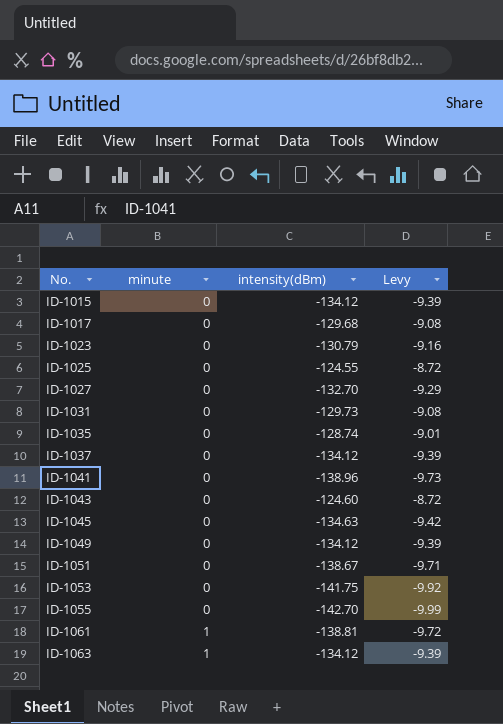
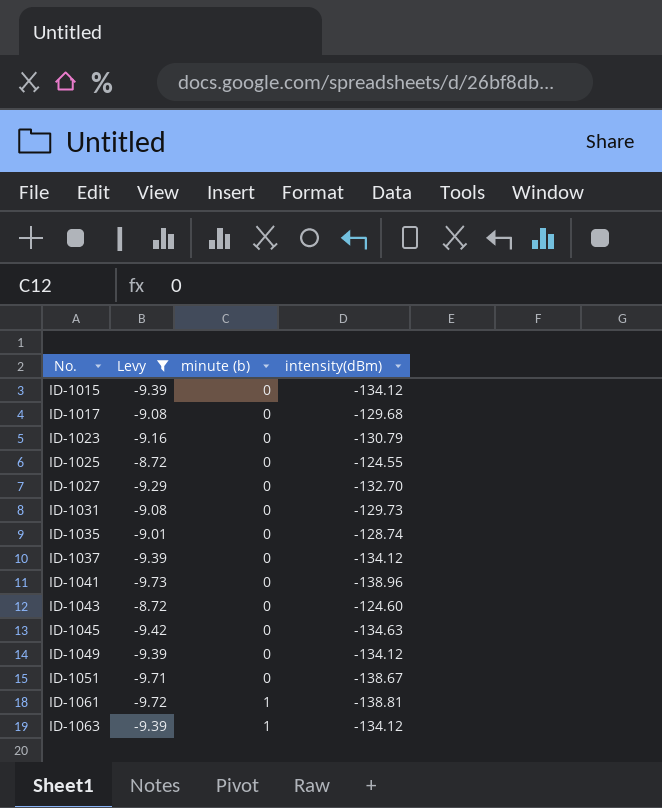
filter: none -> Levy >= -9.73
column Levy | position: 4 -> 2
column name: minute -> minute (b)

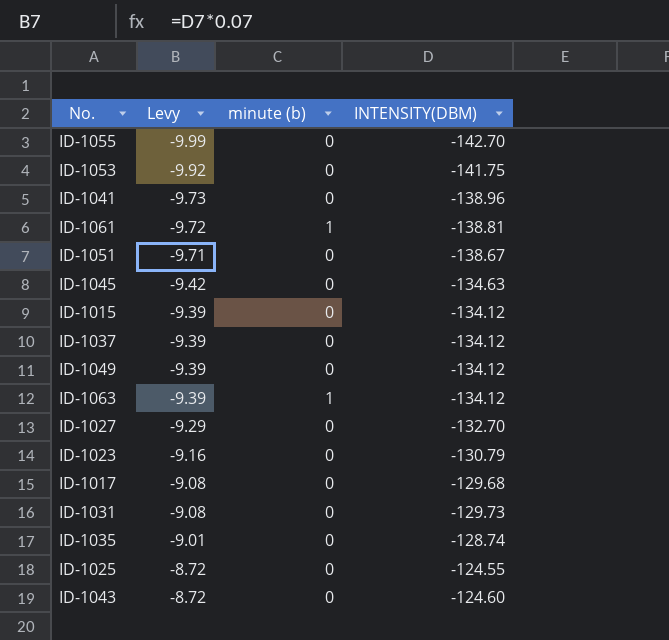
filter: Levy >= -9.73 -> none
row order: No. ascending -> Levy ascending
column name: intensity(dBm) -> INTENSITY(DBM)

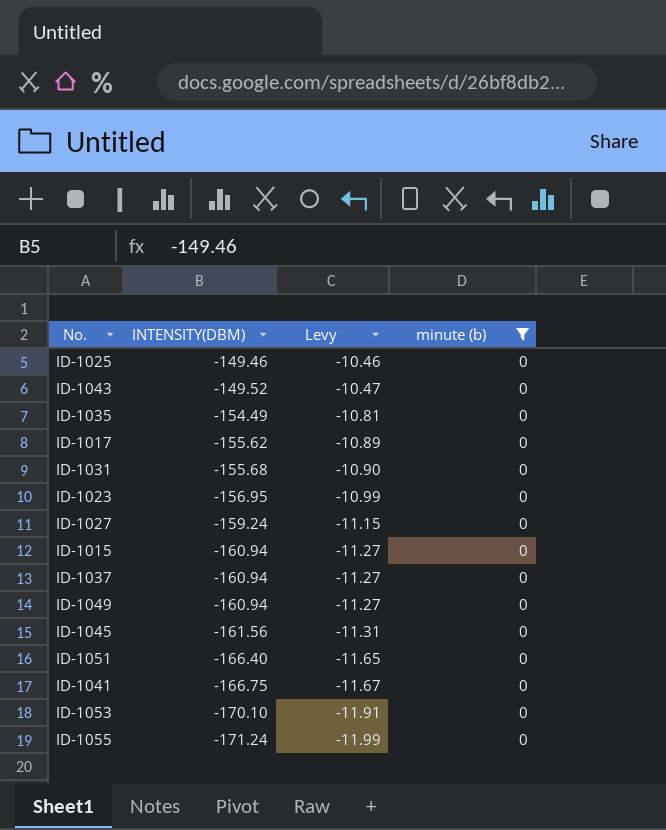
filter: none -> minute (b) = 0
row order: Levy ascending -> INTENSITY(DBM) descending
column INTENSITY(DBM) | position: 4 -> 2
ID-1025 | INTENSITY(DBM): -124.55 -> -149.46
ID-1025 | Levy: -8.72 -> -10.46
ID-1043 | INTENSITY(DBM): -124.60 -> -149.52
ID-1043 | Levy: -8.72 -> -10.47
ID-1035 | INTENSITY(DBM): -128.74 -> -154.49
ID-1035 | Levy: -9.01 -> -10.81
ID-1017 | INTENSITY(DBM): -129.68 -> -155.62
ID-1017 | Levy: -9.08 -> -10.89
ID-1031 | INTENSITY(DBM): -129.73 -> -155.68
ID-1031 | Levy: -9.08 -> -10.90
ID-1023 | INTENSITY(DBM): -130.79 -> -156.95
ID-1023 | Levy: -9.16 -> -10.99
ID-1027 | INTENSITY(DBM): -132.70 -> -159.24
ID-1027 | Levy: -9.29 -> -11.15
ID-1015 | INTENSITY(DBM): -134.12 -> -160.94
ID-1015 | Levy: -9.39 -> -11.27
ID-1037 | INTENSITY(DBM): -134.12 -> -160.94
ID-1037 | Levy: -9.39 -> -11.27
ID-1049 | INTENSITY(DBM): -134.12 -> -160.94
ID-1049 | Levy: -9.39 -> -11.27
ID-1045 | INTENSITY(DBM): -134.63 -> -161.56
ID-1045 | Levy: -9.42 -> -11.31
ID-1051 | INTENSITY(DBM): -138.67 -> -166.40
ID-1051 | Levy: -9.71 -> -11.65
ID-1041 | INTENSITY(DBM): -138.96 -> -166.75
ID-1041 | Levy: -9.73 -> -11.67
ID-1053 | INTENSITY(DBM): -141.75 -> -170.10
ID-1053 | Levy: -9.92 -> -11.91
ID-1055 | INTENSITY(DBM): -142.70 -> -171.24
ID-1055 | Levy: -9.99 -> -11.99

